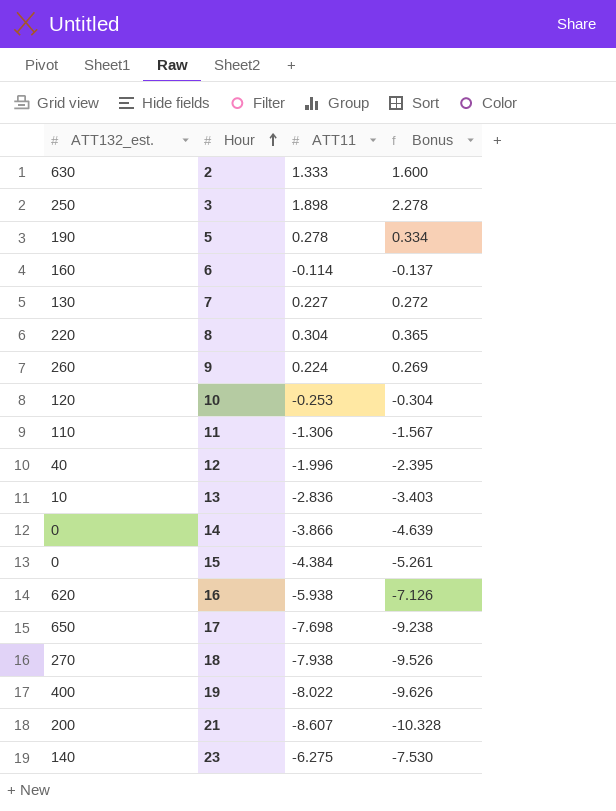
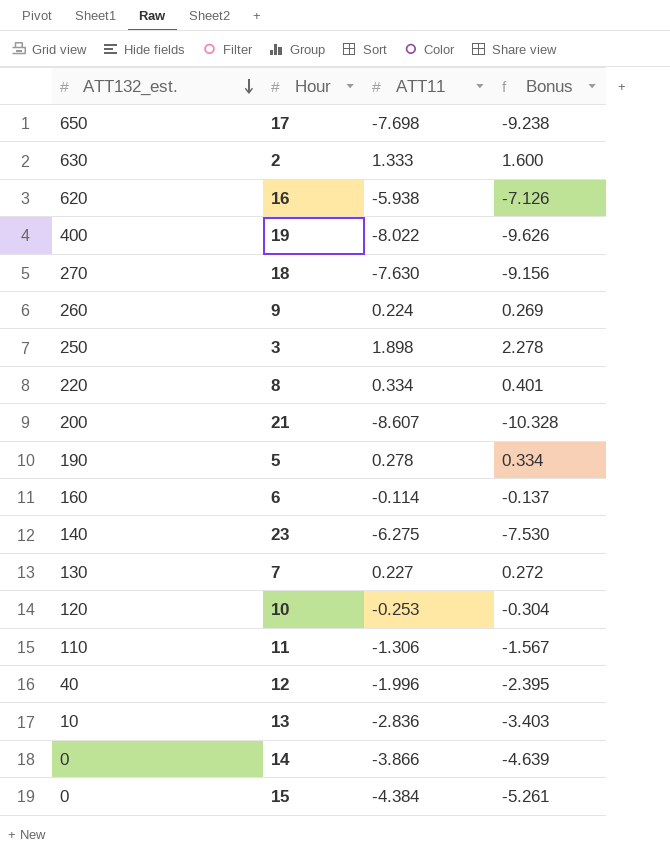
row order: Hour ascending -> ATT132_est. descending
18 | ATT11: -7.938 -> -7.630
18 | Bonus: -9.526 -> -9.156
8 | ATT11: 0.304 -> 0.334
8 | Bonus: 0.365 -> 0.401

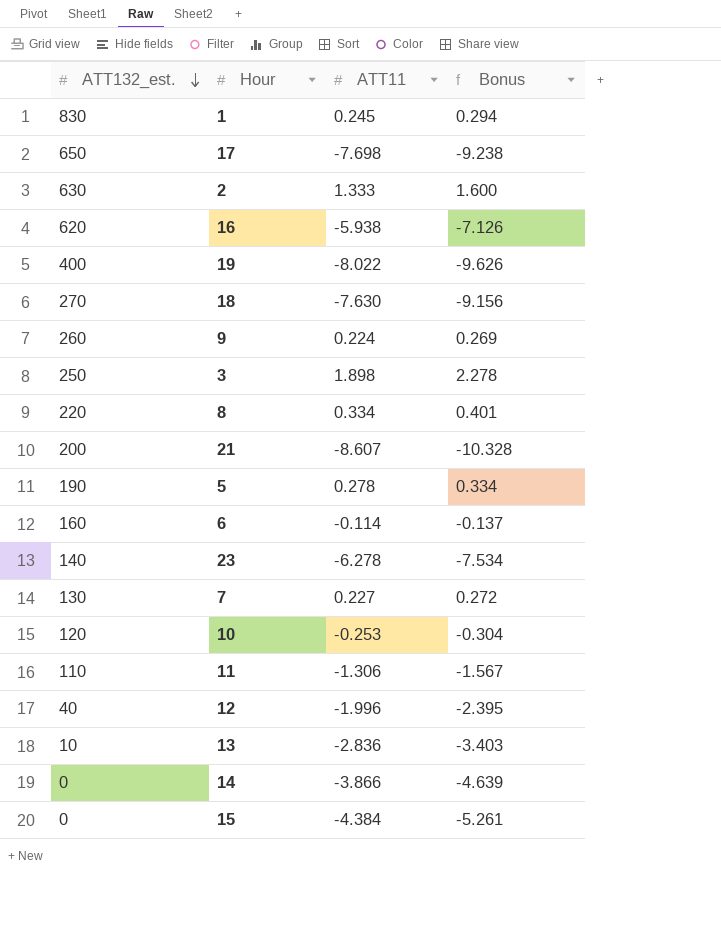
row 1: none -> 830 | 0.245 | 0.294
23 | ATT11: -6.275 -> -6.278
23 | Bonus: -7.530 -> -7.534

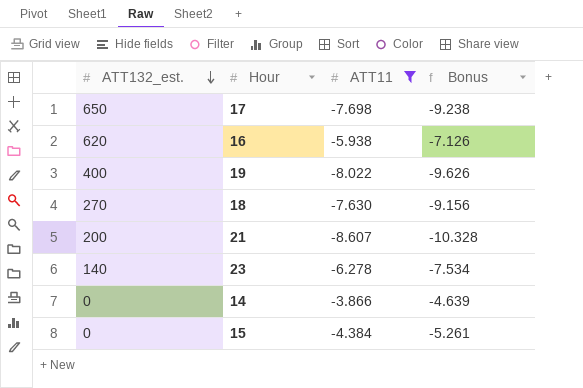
filter: none -> ATT11 <= -3.866

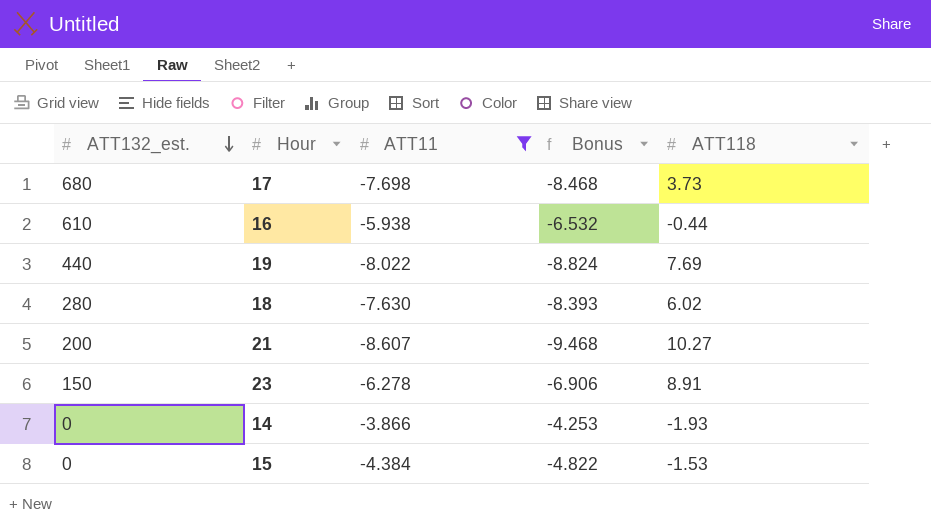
column Bonus | formula: [ATT11] * 1.2 -> [ATT11] * 1.1
column ATT118 | position: none -> 5
17 | ATT132_est.: 650 -> 680
16 | ATT132_est.: 620 -> 610
19 | ATT132_est.: 400 -> 440
18 | ATT132_est.: 270 -> 280
23 | ATT132_est.: 140 -> 150

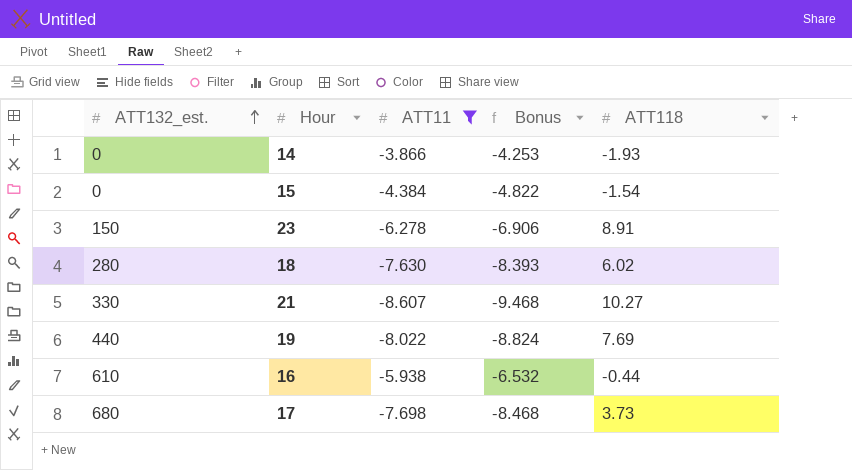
row order: ATT132_est. descending -> ATT132_est. ascending
15 | ATT118: -1.53 -> -1.54
21 | ATT132_est.: 200 -> 330

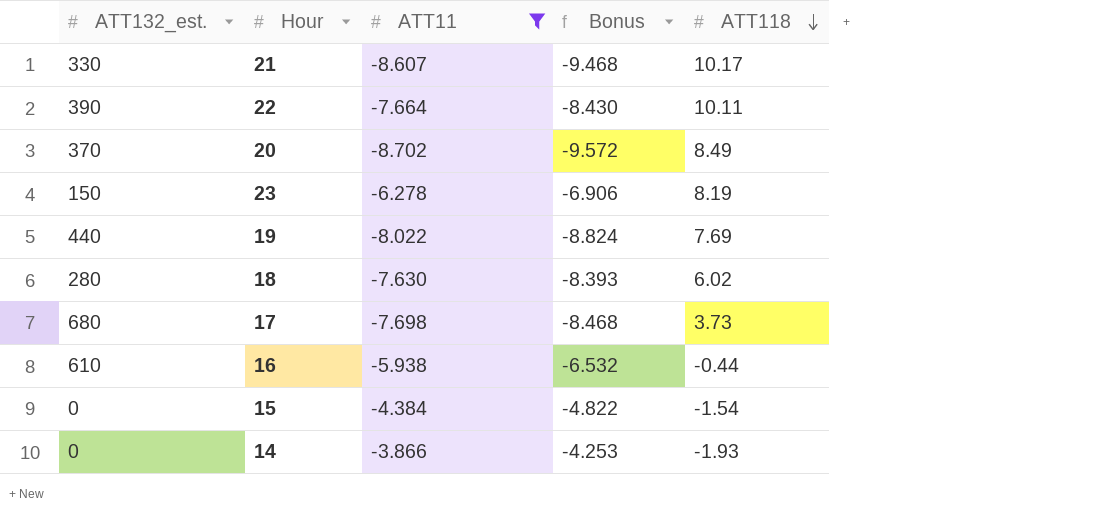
row order: ATT132_est. ascending -> ATT118 descending
21 | ATT118: 10.27 -> 10.17
row 22: none -> 390 | -7.664 | -8.430 | 10.11
row 20: none -> 370 | -8.702 | -9.572 | 8.49
23 | ATT118: 8.91 -> 8.19

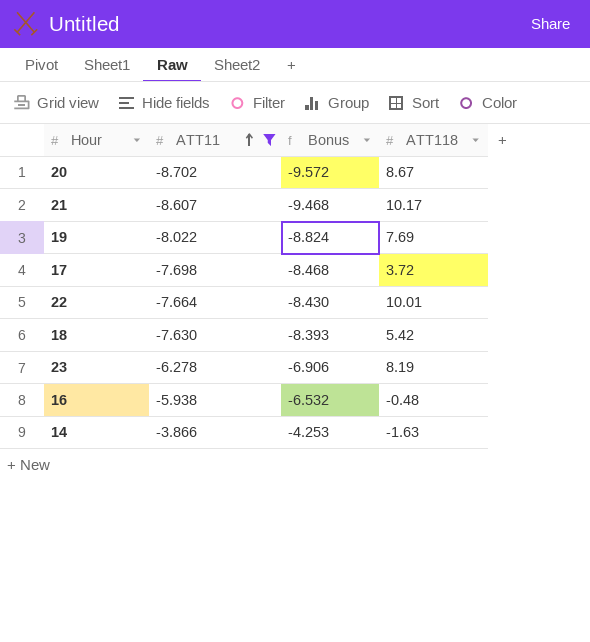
row order: ATT118 descending -> ATT11 ascending
column ATT132_est. | position: 1 -> none
row 15: 0 | -4.384 | -4.822 | -1.54 -> none
20 | ATT118: 8.49 -> 8.67
17 | ATT118: 3.73 -> 3.72
22 | ATT118: 10.11 -> 10.01
18 | ATT118: 6.02 -> 5.42
16 | ATT118: -0.44 -> -0.48
14 | ATT118: -1.93 -> -1.63

